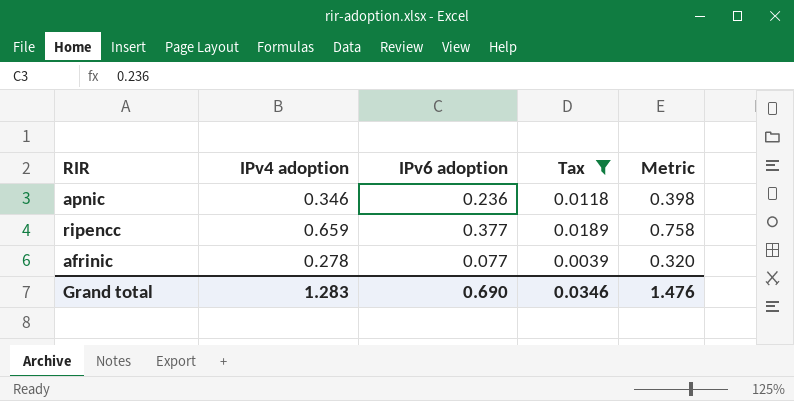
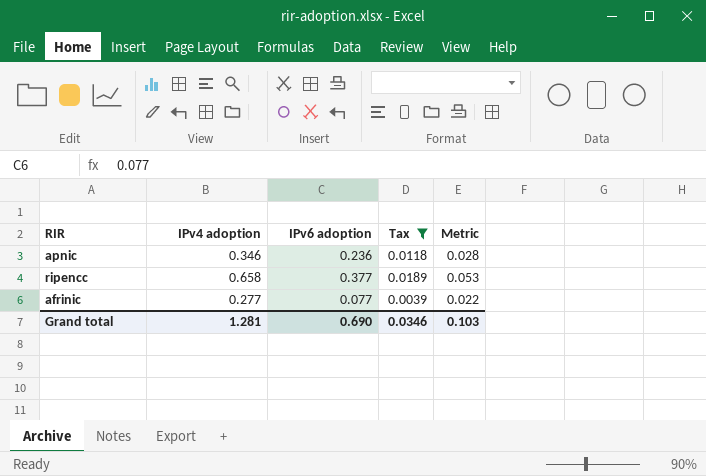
column Metric | formula: [IPv4 adoption] * 1.15 -> [IPv4 adoption] * 0.08
ripencc | IPv4 adoption: 0.659 -> 0.658
afrinic | IPv4 adoption: 0.278 -> 0.277
Grand total | IPv4 adoption: 1.283 -> 1.281
Grand total | Metric: 1.476 -> 0.103

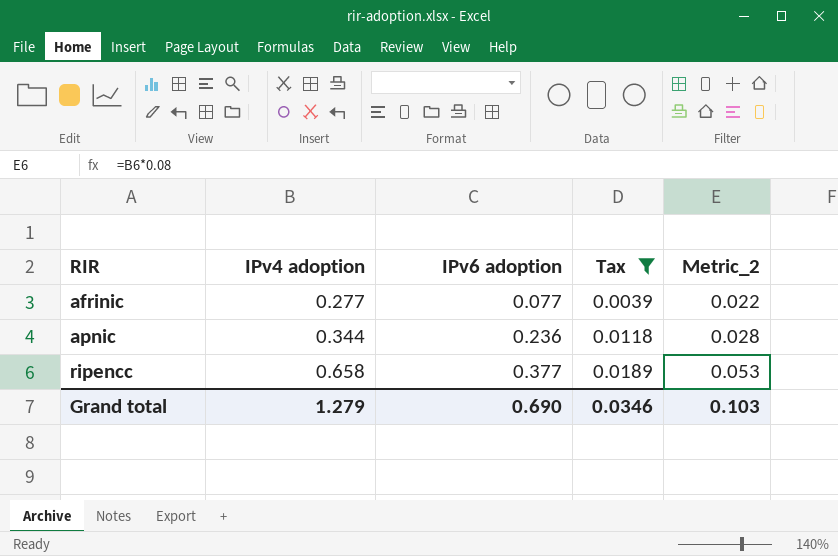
row order: none -> RIR ascending
column name: Metric -> Metric_2
apnic | IPv4 adoption: 0.346 -> 0.344
Grand total | IPv4 adoption: 1.281 -> 1.279

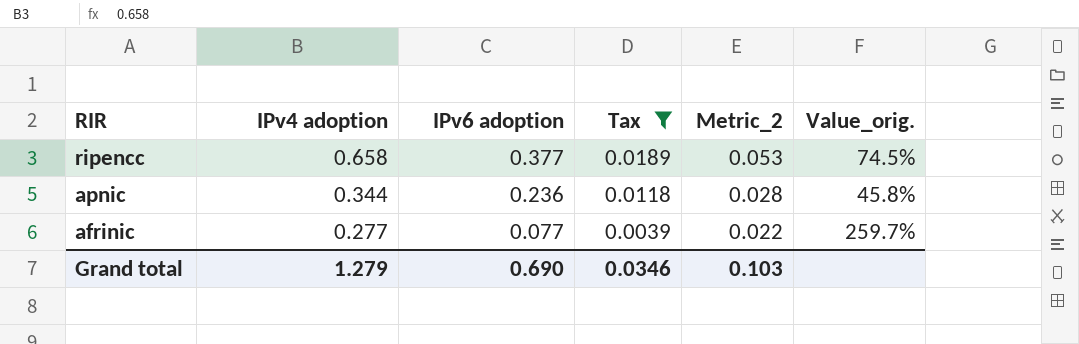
row order: RIR ascending -> RIR descending
column Value_orig. | formula: none -> ([IPv4 adoption] - [IPv6 adoption]) / [IPv6 adoption]

